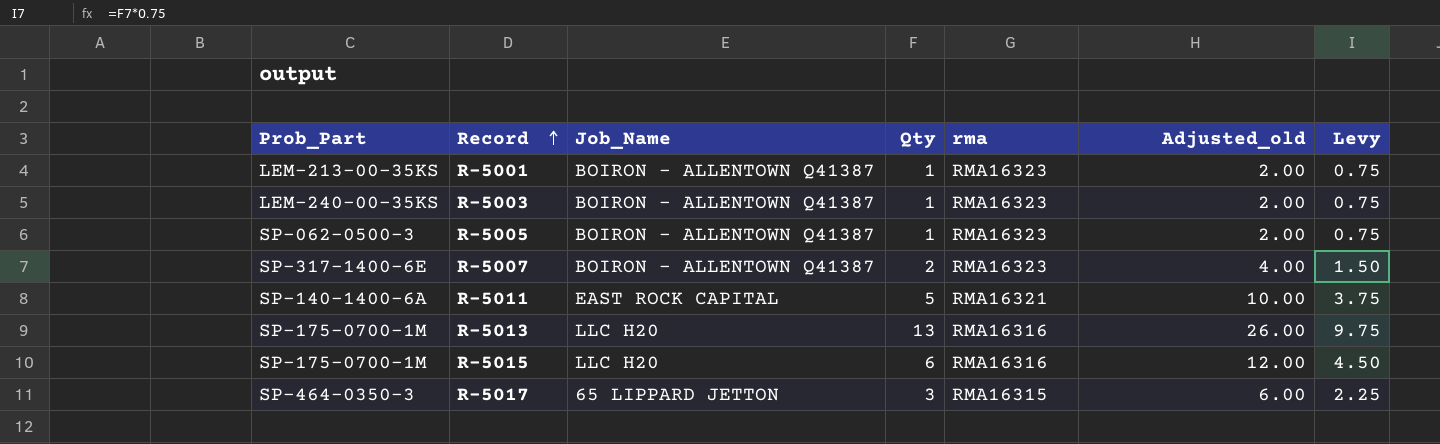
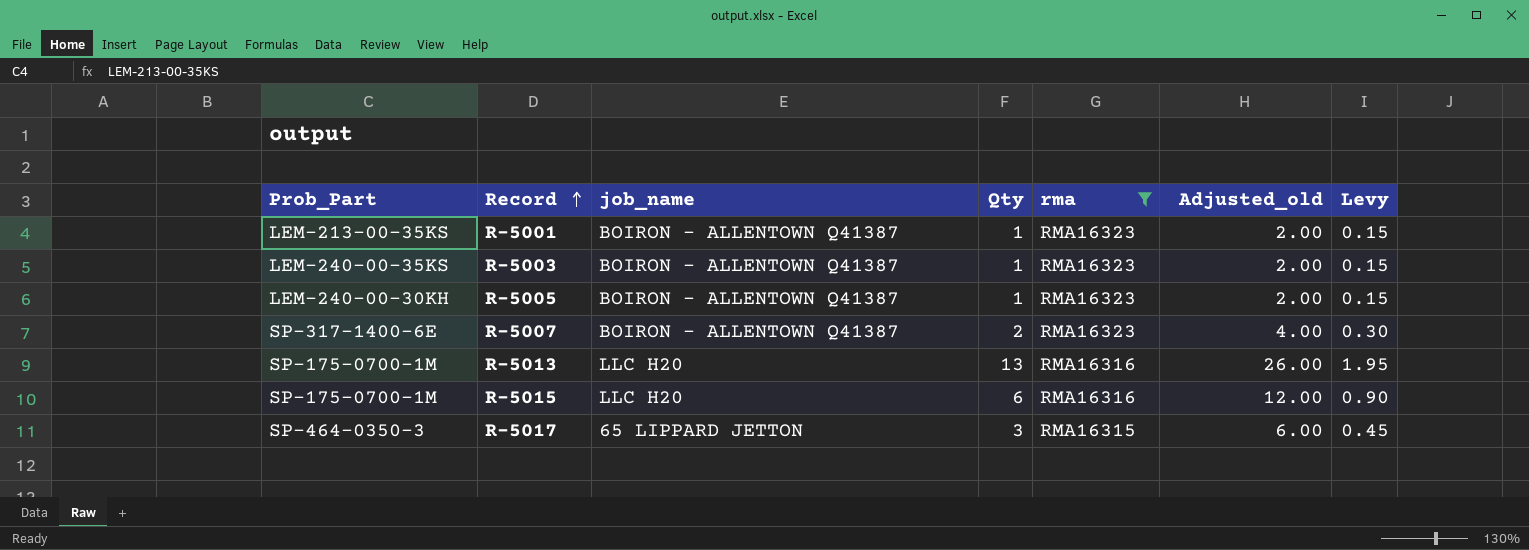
filter: none -> rma != RMA16321
column name: Job_Name -> job_name
column Levy | formula: [Qty] * 0.75 -> [Qty] * 0.15
R-5005 | Prob_Part: SP-062-0500-3 -> LEM-240-00-30KH

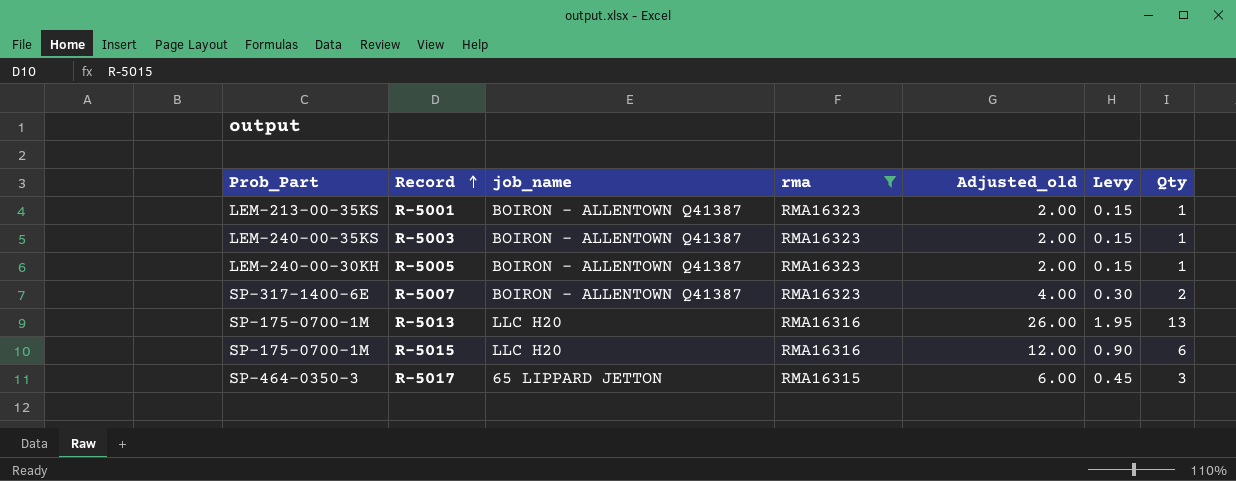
column Qty | position: 4 -> 7

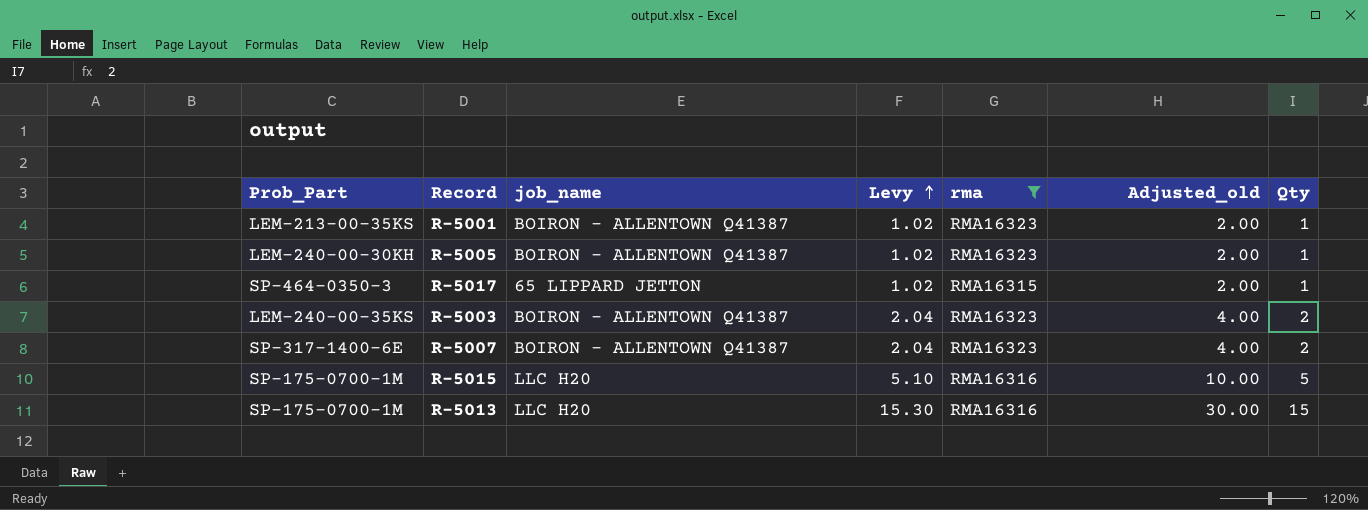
row order: Record ascending -> Levy ascending
column Levy | formula: [Qty] * 0.15 -> [Qty] * 1.02
column Levy | position: 6 -> 4
R-5017 | Adjusted_old: 6.00 -> 2.00
R-5017 | Qty: 3 -> 1
R-5003 | Adjusted_old: 2.00 -> 4.00
R-5003 | Qty: 1 -> 2
R-5015 | Adjusted_old: 12.00 -> 10.00
R-5015 | Qty: 6 -> 5
R-5013 | Adjusted_old: 26.00 -> 30.00
R-5013 | Qty: 13 -> 15

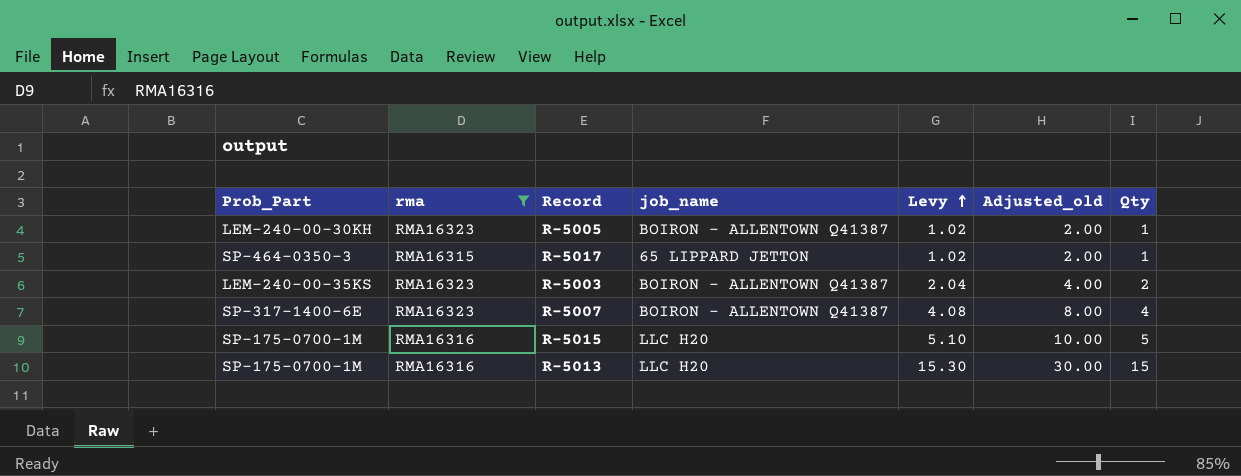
column rma | position: 5 -> 2
row R-5001: LEM-213-00-35KS | BOIRON - ALLENTOWN Q41387 | 1.02 | RMA16323 | 2.00 | 1 -> none
R-5007 | Levy: 2.04 -> 4.08
R-5007 | Adjusted_old: 4.00 -> 8.00
R-5007 | Qty: 2 -> 4

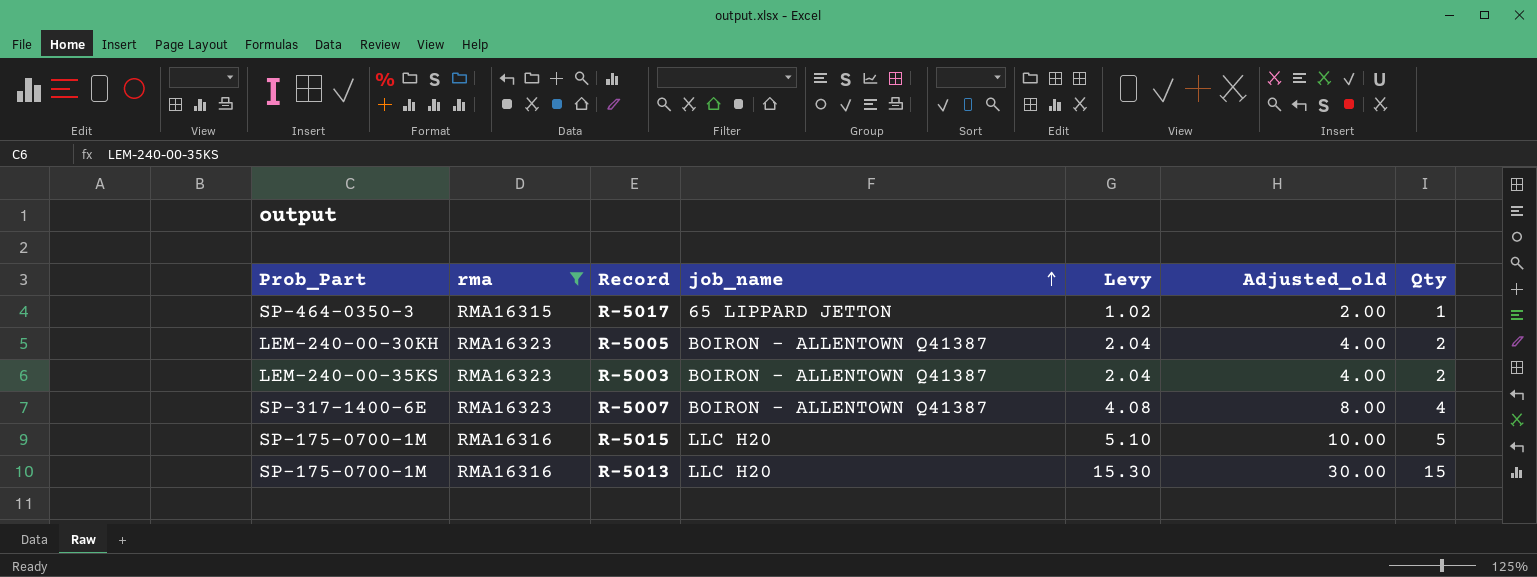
row order: Levy ascending -> job_name ascending
R-5005 | Levy: 1.02 -> 2.04
R-5005 | Adjusted_old: 2.00 -> 4.00
R-5005 | Qty: 1 -> 2

